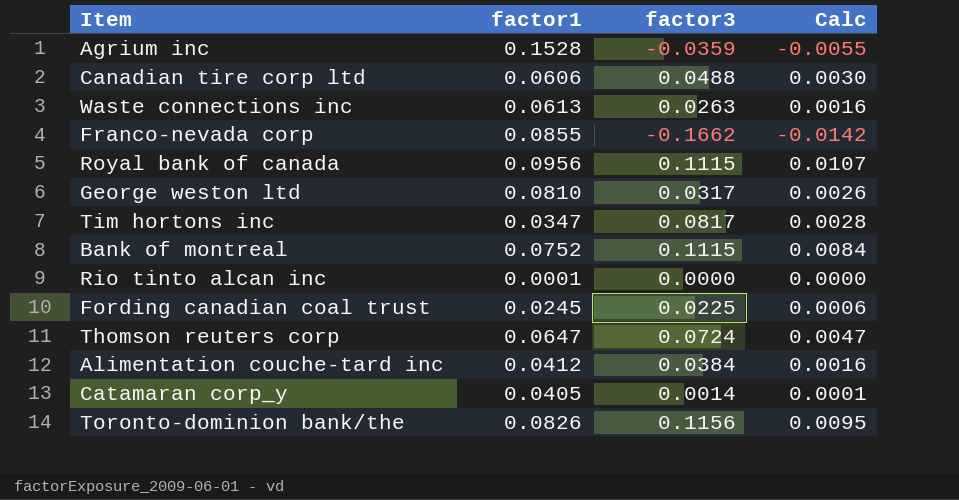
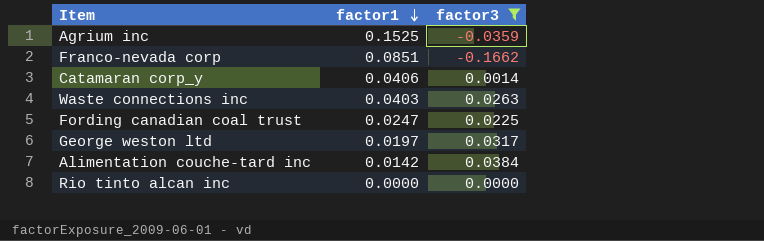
filter: none -> factor3 <= 0.0384
row order: none -> factor1 descending
column Calc | formula: [factor1] * [factor3] -> none
Agrium inc | factor1: 0.1528 -> 0.1525
Franco-nevada corp | factor1: 0.0855 -> 0.0851
Catamaran corp_y | factor1: 0.0405 -> 0.0406
Waste connections inc | factor1: 0.0613 -> 0.0403
Fording canadian coal trust | factor1: 0.0245 -> 0.0247
George weston ltd | factor1: 0.0810 -> 0.0197
Alimentation couche-tard inc | factor1: 0.0412 -> 0.0142
Rio tinto alcan inc | factor1: 0.0001 -> 0.0000

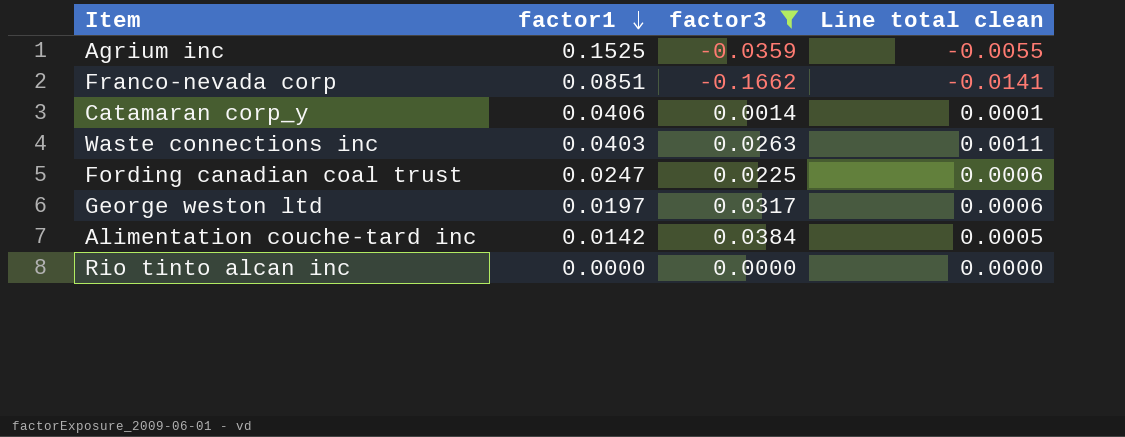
column Line total clean | formula: none -> [factor1] * [factor3]

